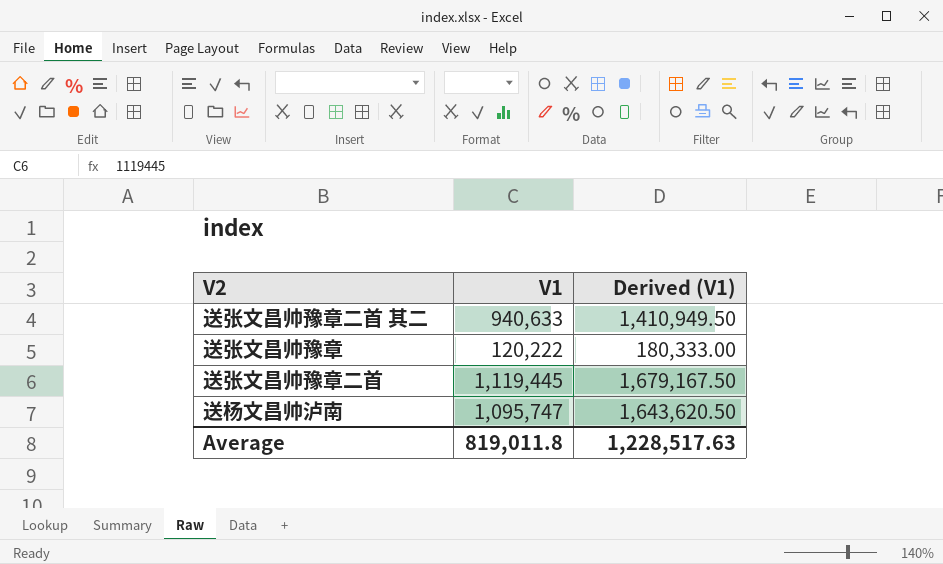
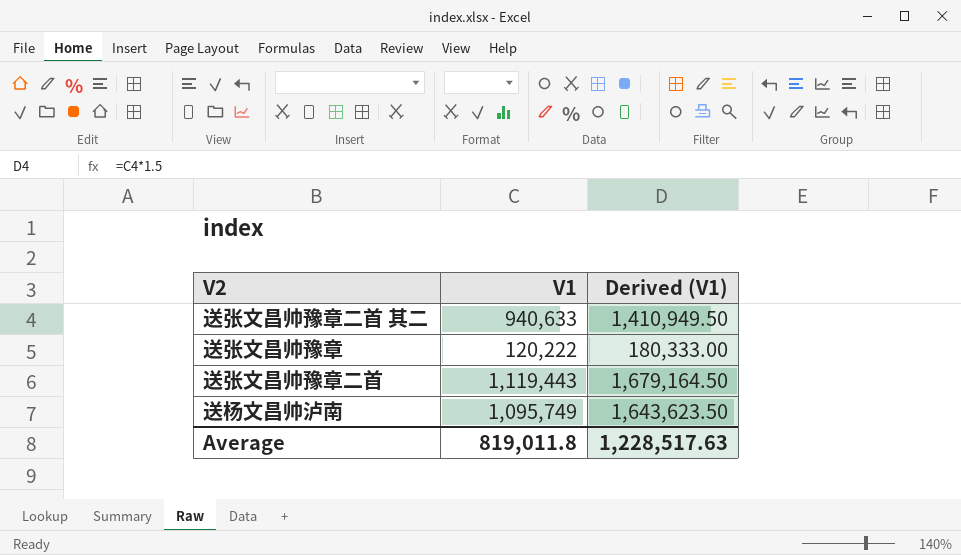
送张文昌帅豫章二首 | V1: 1,119,445 -> 1,119,443
送张文昌帅豫章二首 | Derived (V1): 1,679,167.50 -> 1,679,164.50
送杨文昌帅泸南 | V1: 1,095,747 -> 1,095,749
送杨文昌帅泸南 | Derived (V1): 1,643,620.50 -> 1,643,623.50

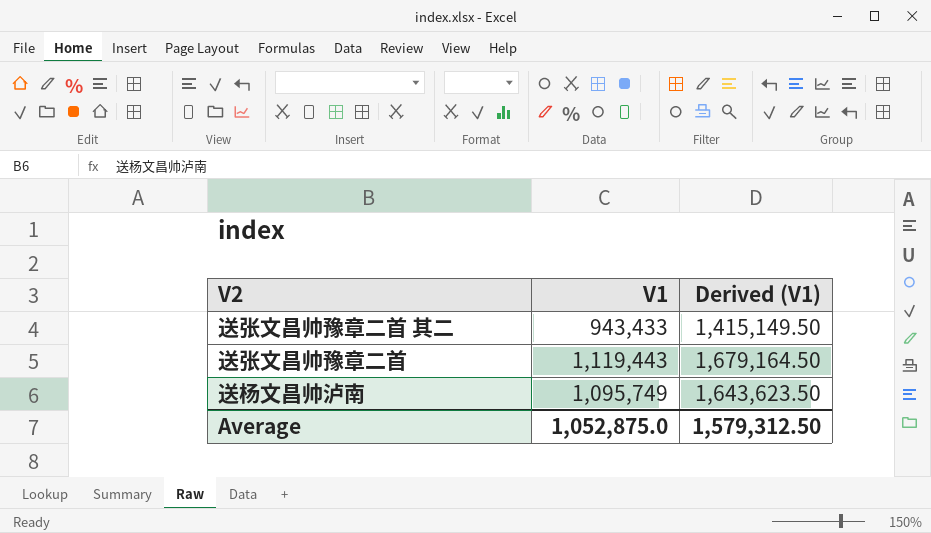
row 送张文昌帅豫章: 120,222 | 180,333.00 -> none
送张文昌帅豫章二首 其二 | V1: 940,633 -> 943,433
送张文昌帅豫章二首 其二 | Derived (V1): 1,410,949.50 -> 1,415,149.50
Average | V1: 819,011.8 -> 1,052,875.0
Average | Derived (V1): 1,228,517.63 -> 1,579,312.50

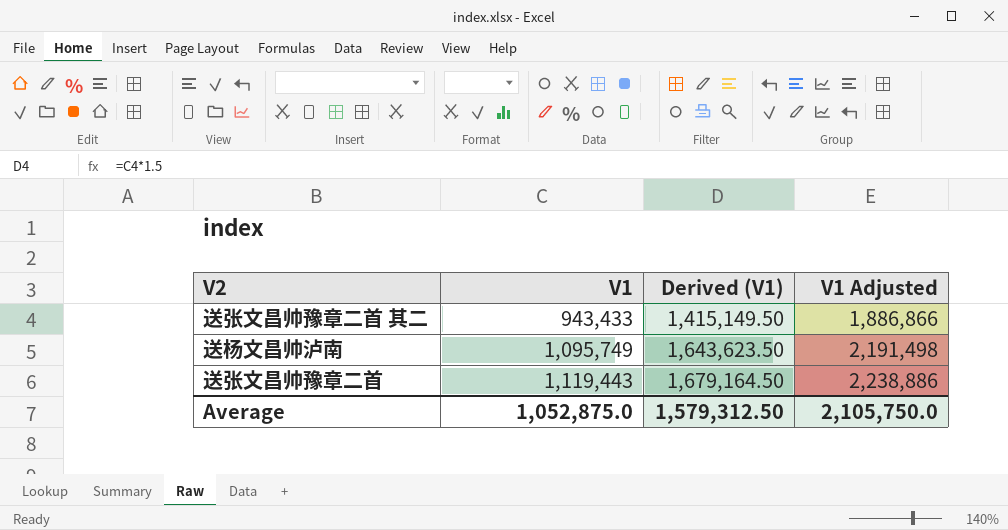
row order: none -> V1 ascending
column V1 Adjusted | formula: none -> [V1] * 2

